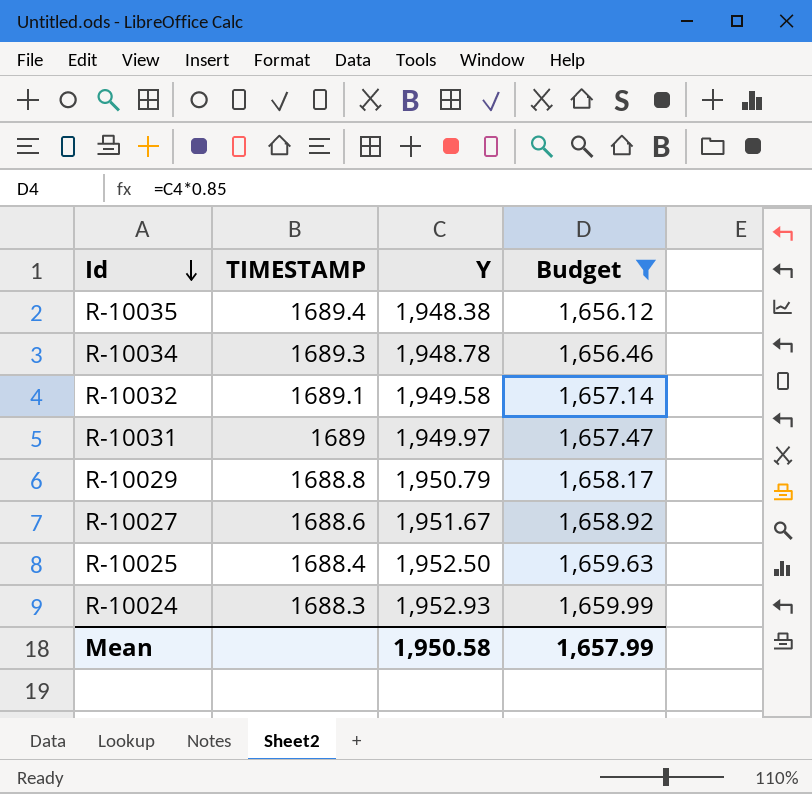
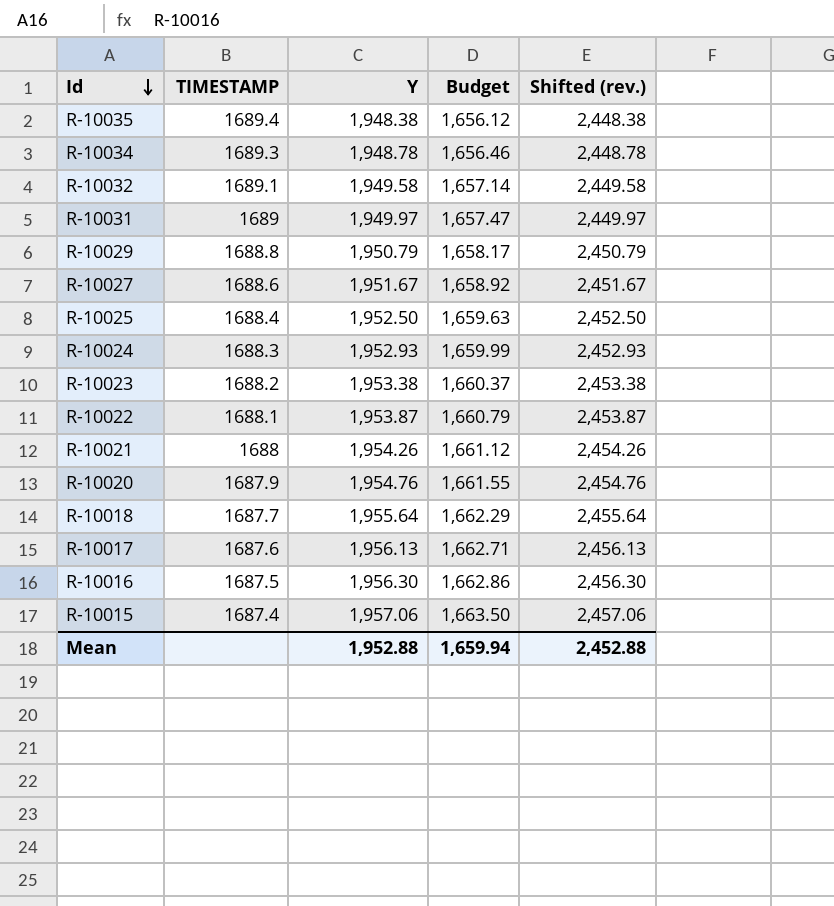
filter: Budget <= 1,659.99 -> none
column Shifted (rev.) | formula: none -> [Y] + 500
Mean | Y: 1,950.58 -> 1,952.88
Mean | Budget: 1,657.99 -> 1,659.94

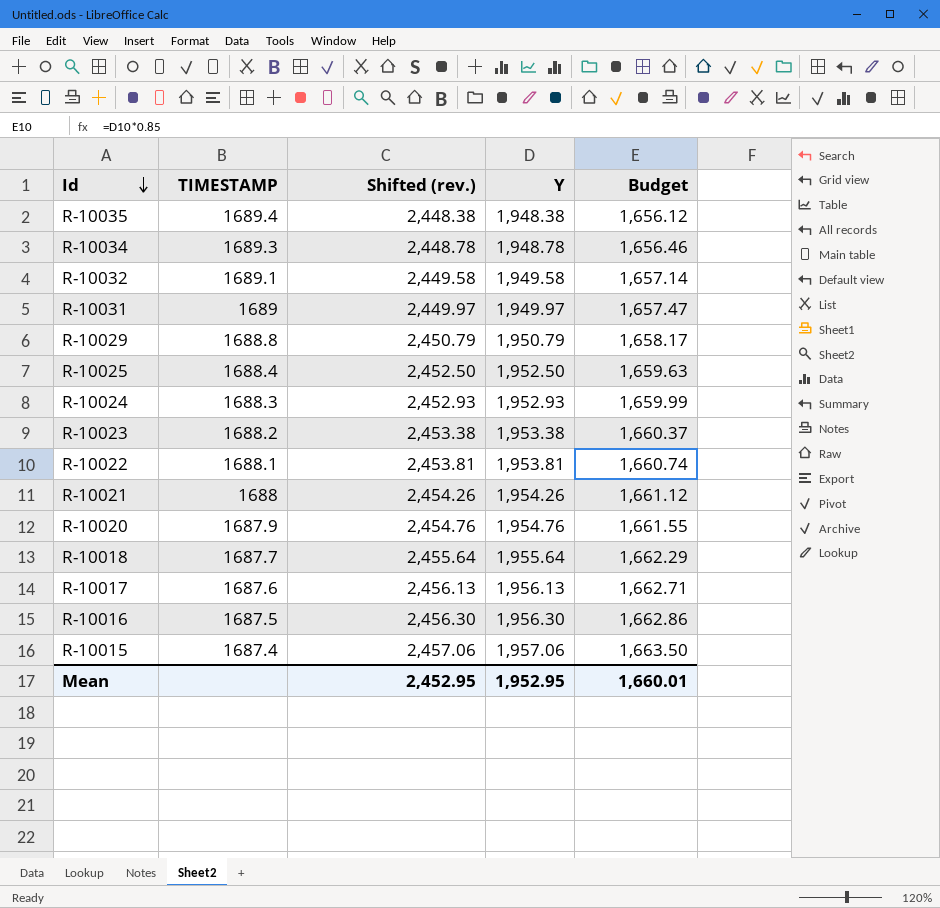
column Shifted (rev.) | position: 5 -> 3
row R-10027: 1688.6 | 1,951.67 | 1,658.92 | 2,451.67 -> none
R-10022 | Shifted (rev.): 2,453.87 -> 2,453.81
R-10022 | Y: 1,953.87 -> 1,953.81
R-10022 | Budget: 1,660.79 -> 1,660.74
Mean | Shifted (rev.): 2,452.88 -> 2,452.95
Mean | Y: 1,952.88 -> 1,952.95
Mean | Budget: 1,659.94 -> 1,660.01

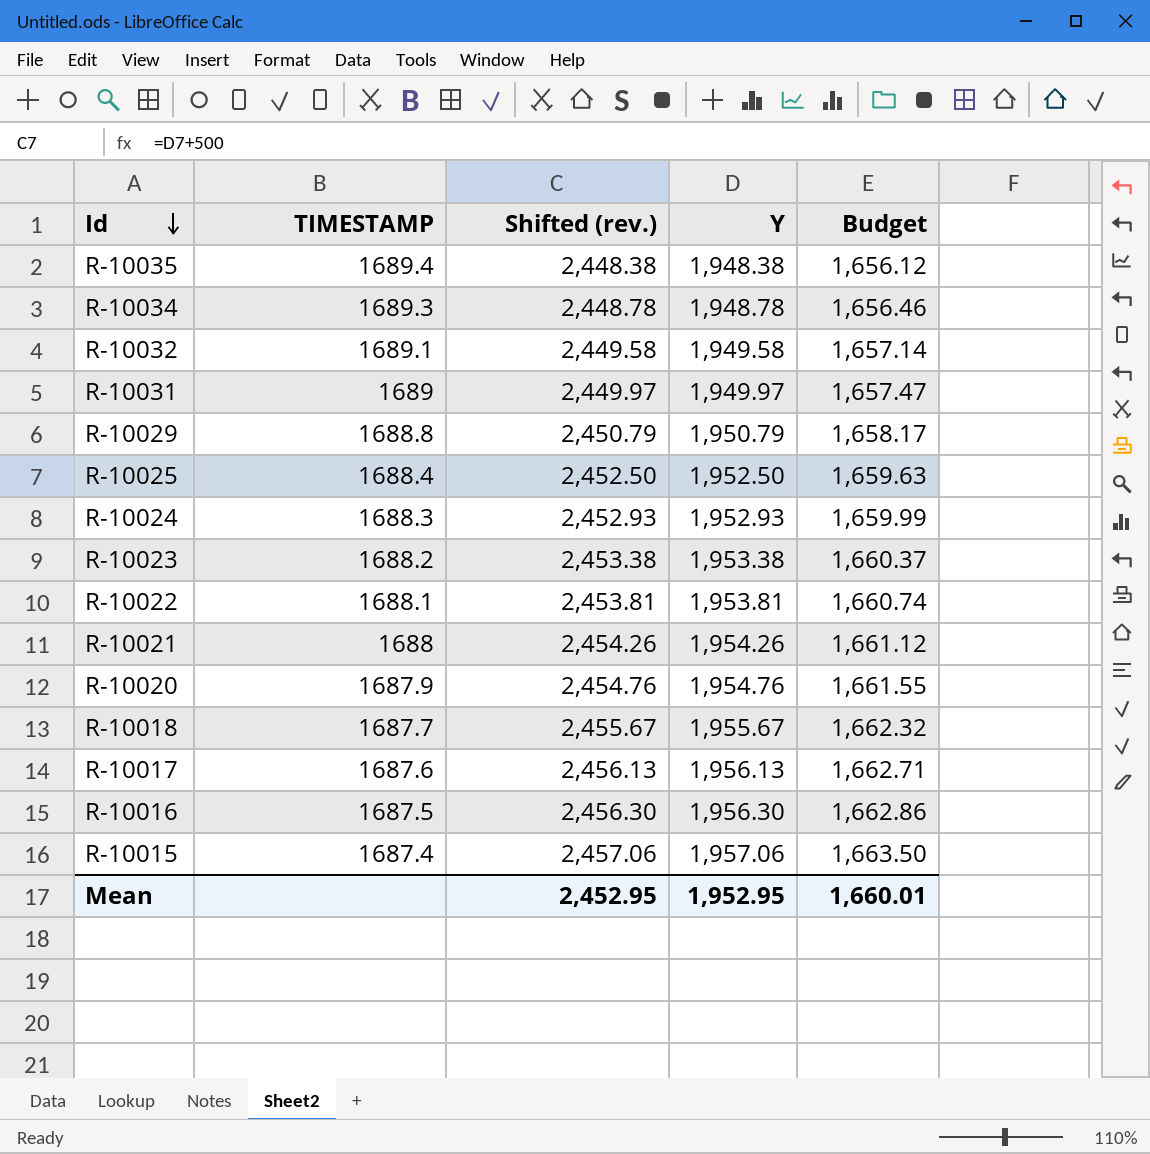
R-10018 | Shifted (rev.): 2,455.64 -> 2,455.67
R-10018 | Y: 1,955.64 -> 1,955.67
R-10018 | Budget: 1,662.29 -> 1,662.32

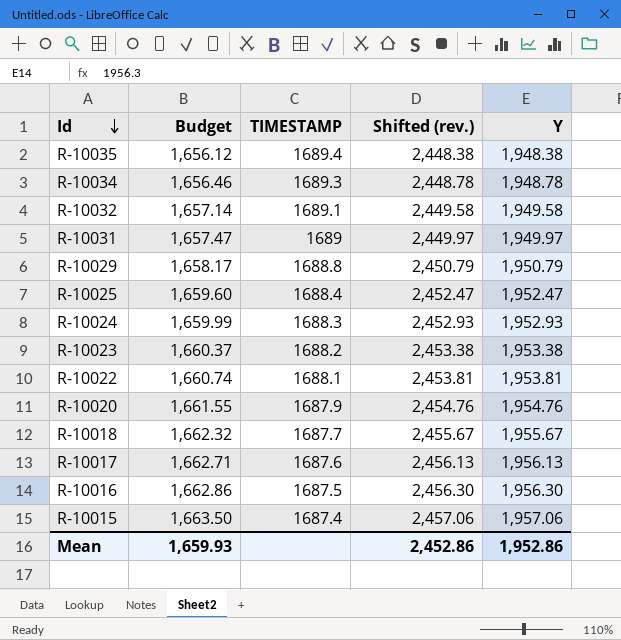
column Budget | position: 5 -> 2
row R-10021: 1688 | 2,454.26 | 1,954.26 | 1,661.12 -> none
R-10025 | Budget: 1,659.63 -> 1,659.60
R-10025 | Shifted (rev.): 2,452.50 -> 2,452.47
R-10025 | Y: 1,952.50 -> 1,952.47
Mean | Budget: 1,660.01 -> 1,659.93
Mean | Shifted (rev.): 2,452.95 -> 2,452.86
Mean | Y: 1,952.95 -> 1,952.86

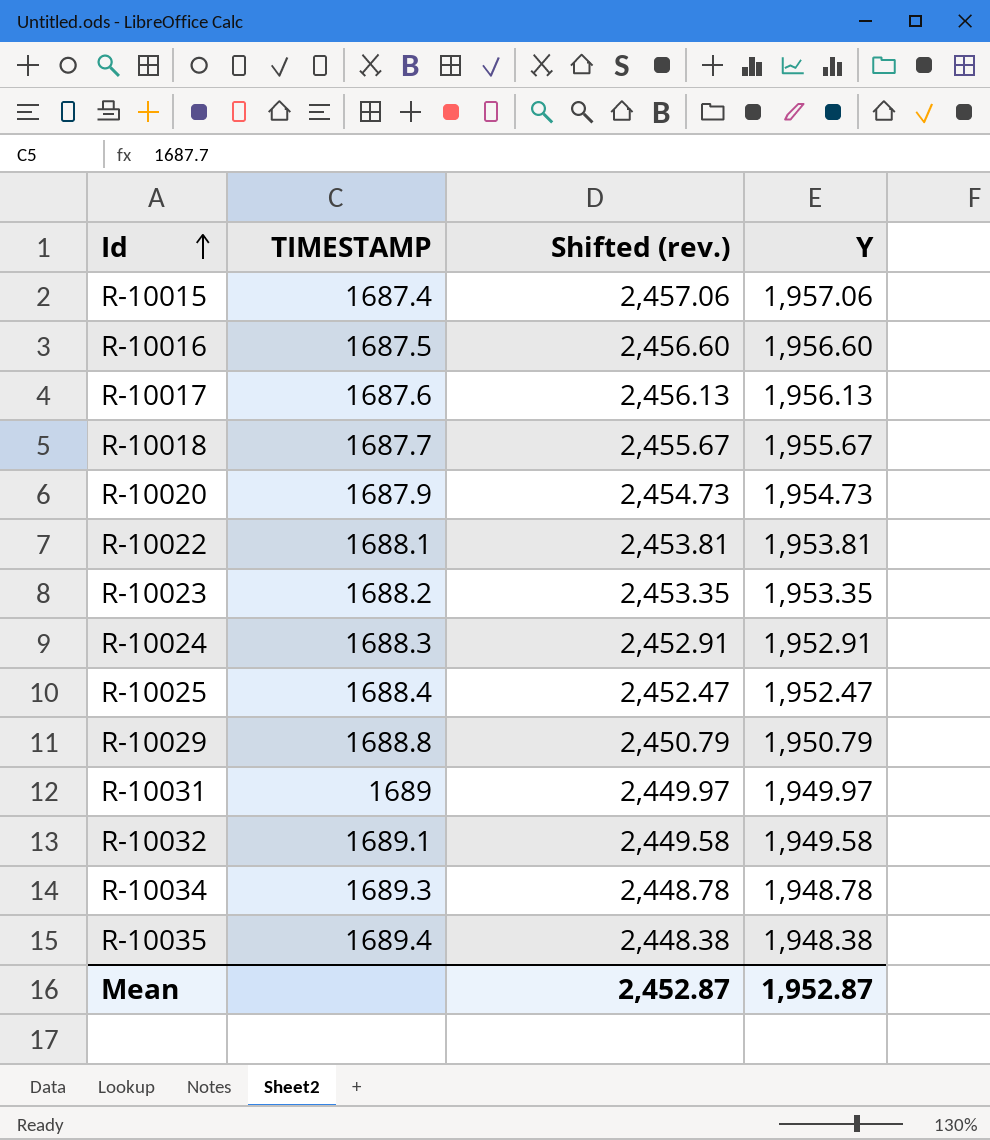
row order: Id descending -> Id ascending
column Budget | formula: [Y] * 0.85 -> none
R-10016 | Shifted (rev.): 2,456.30 -> 2,456.60
R-10016 | Y: 1,956.30 -> 1,956.60
R-10020 | Shifted (rev.): 2,454.76 -> 2,454.73
R-10020 | Y: 1,954.76 -> 1,954.73
R-10023 | Shifted (rev.): 2,453.38 -> 2,453.35
R-10023 | Y: 1,953.38 -> 1,953.35
R-10024 | Shifted (rev.): 2,452.93 -> 2,452.91
R-10024 | Y: 1,952.93 -> 1,952.91
Mean | Shifted (rev.): 2,452.86 -> 2,452.87
Mean | Y: 1,952.86 -> 1,952.87

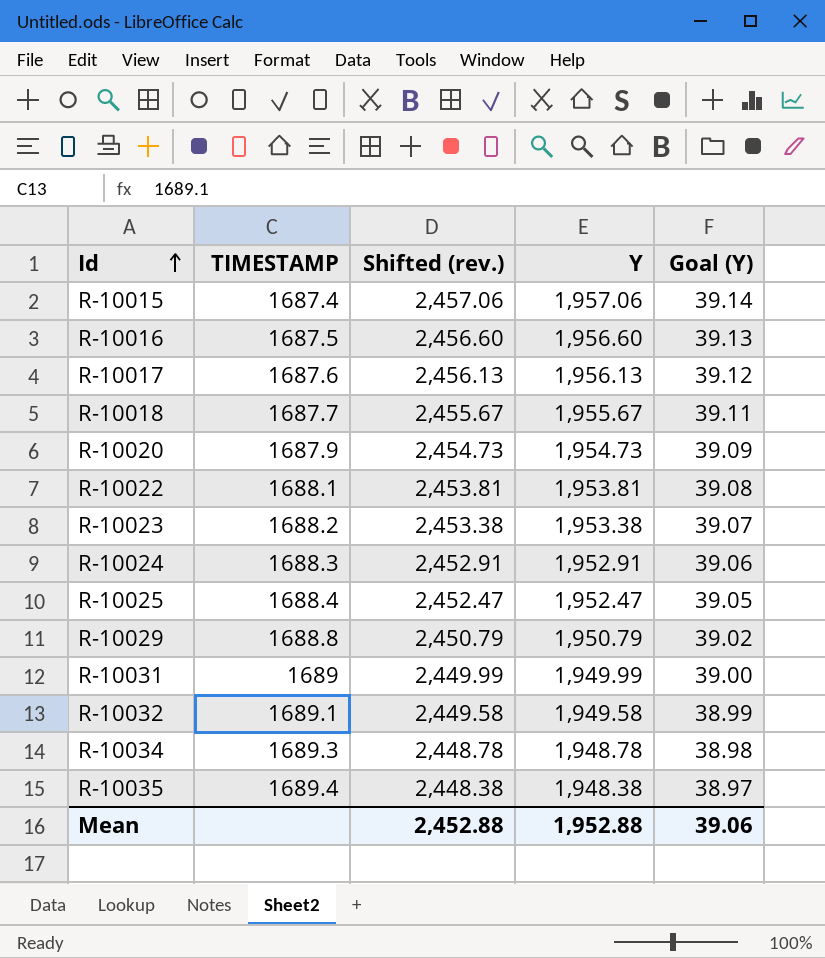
column Goal (Y) | formula: none -> [Y] * 0.02
R-10023 | Shifted (rev.): 2,453.35 -> 2,453.38
R-10023 | Y: 1,953.35 -> 1,953.38
R-10031 | Shifted (rev.): 2,449.97 -> 2,449.99
R-10031 | Y: 1,949.97 -> 1,949.99
Mean | Shifted (rev.): 2,452.87 -> 2,452.88
Mean | Y: 1,952.87 -> 1,952.88

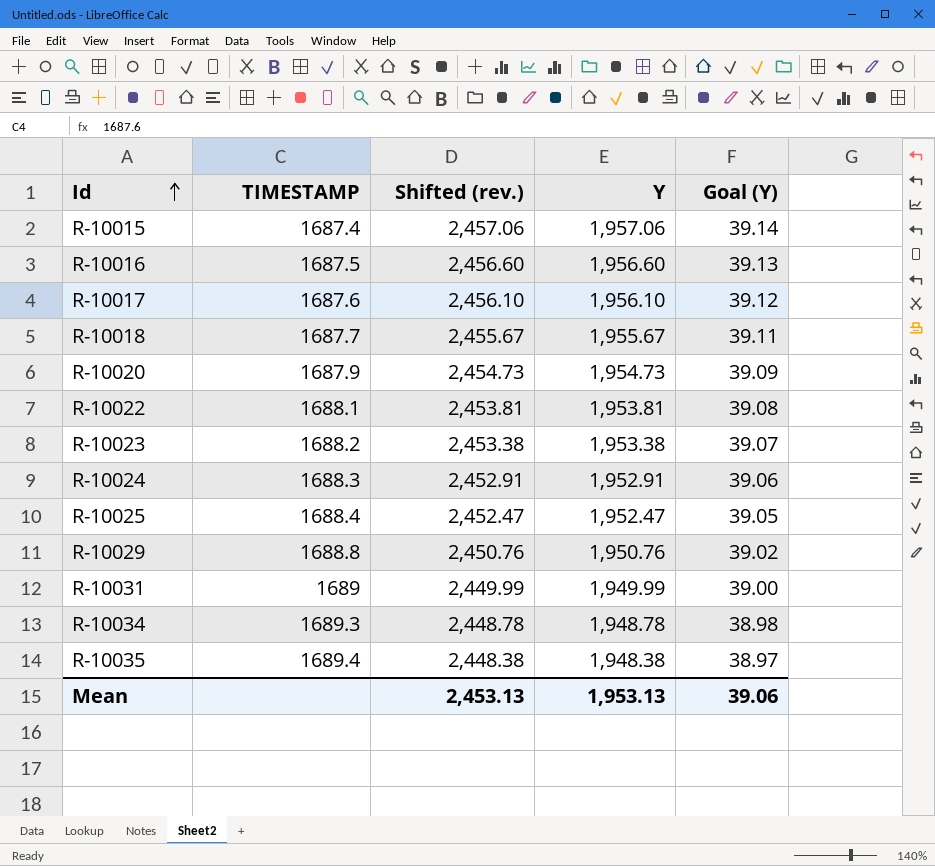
row R-10032: 1689.1 | 2,449.58 | 1,949.58 | 38.99 -> none
R-10017 | Shifted (rev.): 2,456.13 -> 2,456.10
R-10017 | Y: 1,956.13 -> 1,956.10
R-10029 | Shifted (rev.): 2,450.79 -> 2,450.76
R-10029 | Y: 1,950.79 -> 1,950.76
Mean | Shifted (rev.): 2,452.88 -> 2,453.13
Mean | Y: 1,952.88 -> 1,953.13

